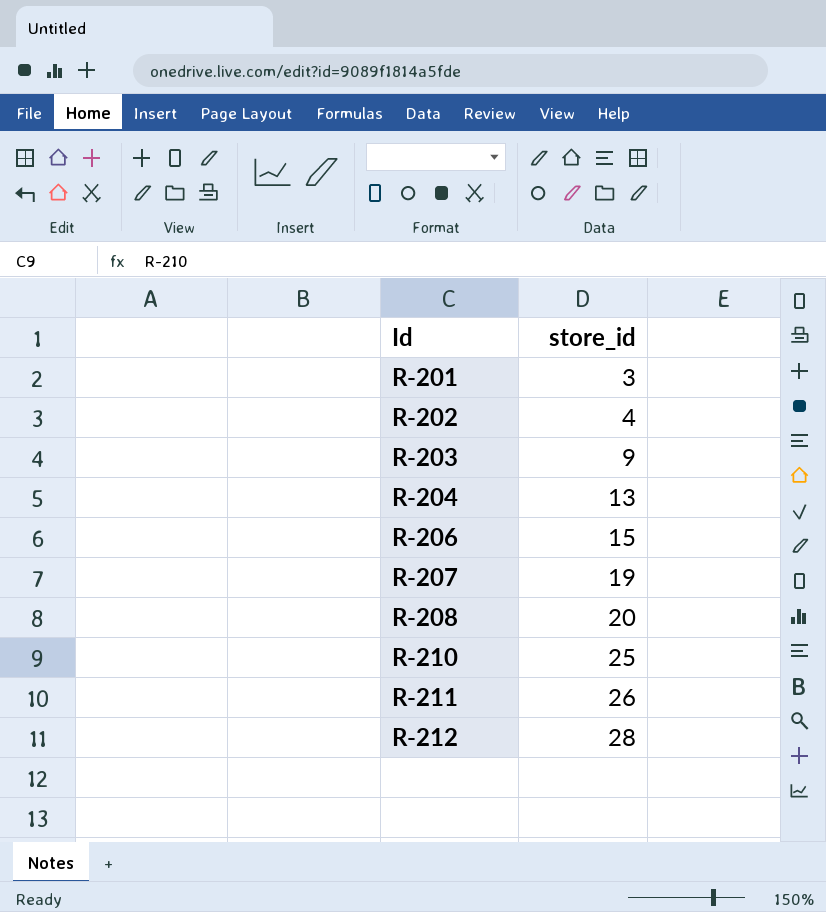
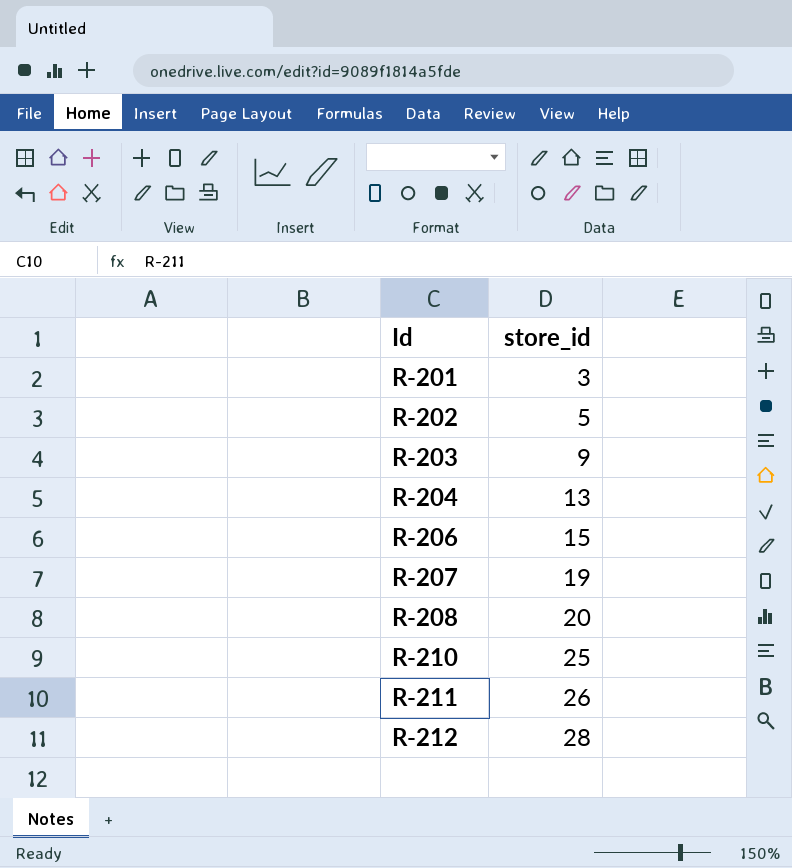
R-202 | store_id: 4 -> 5

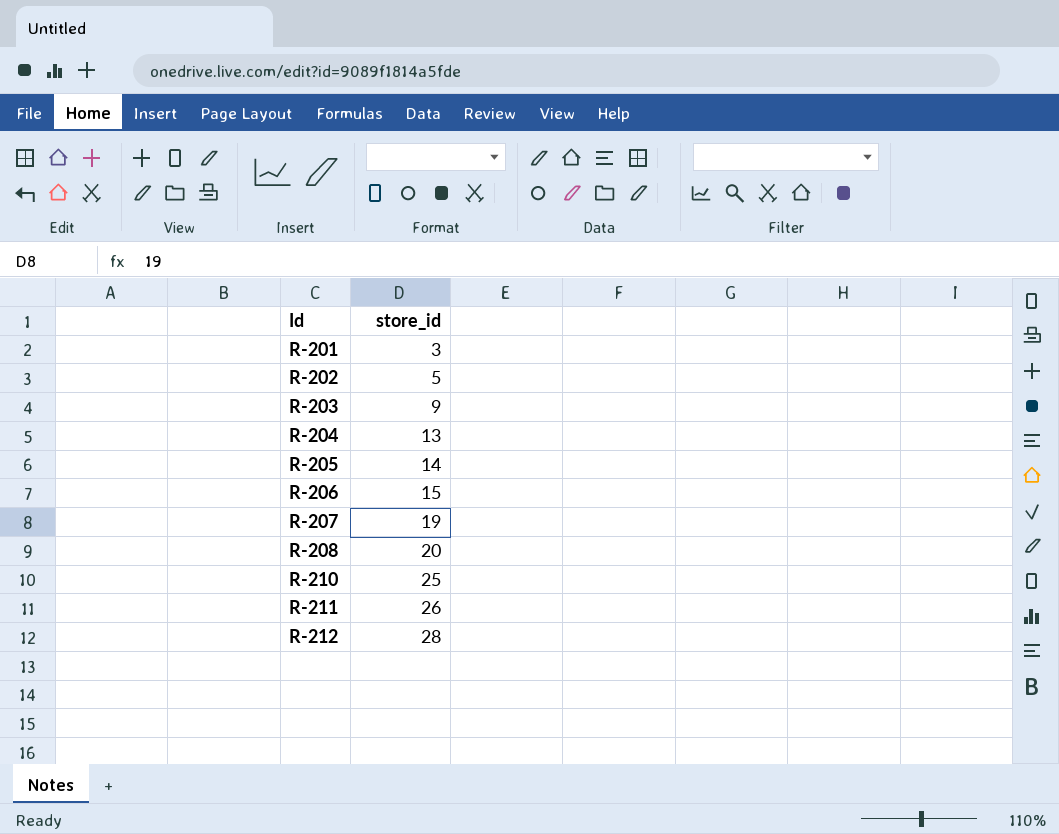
row R-205: none -> 14

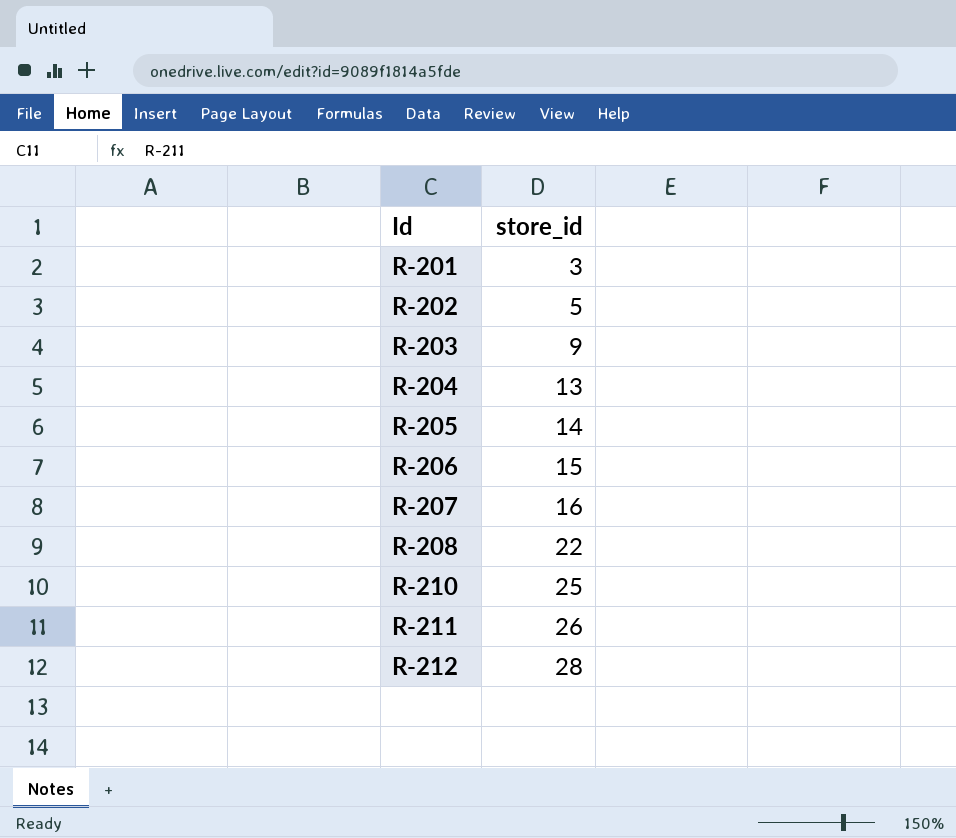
R-207 | store_id: 19 -> 16
R-208 | store_id: 20 -> 22

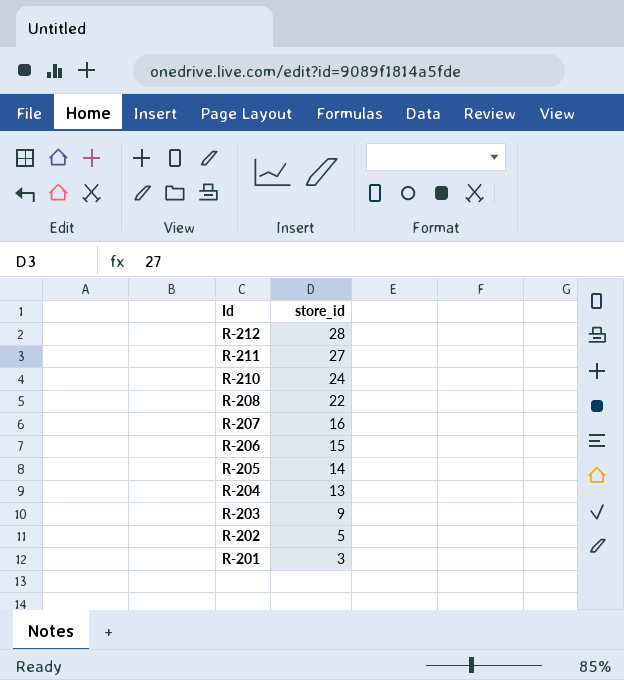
row order: Id ascending -> Id descending
R-211 | store_id: 26 -> 27
R-210 | store_id: 25 -> 24

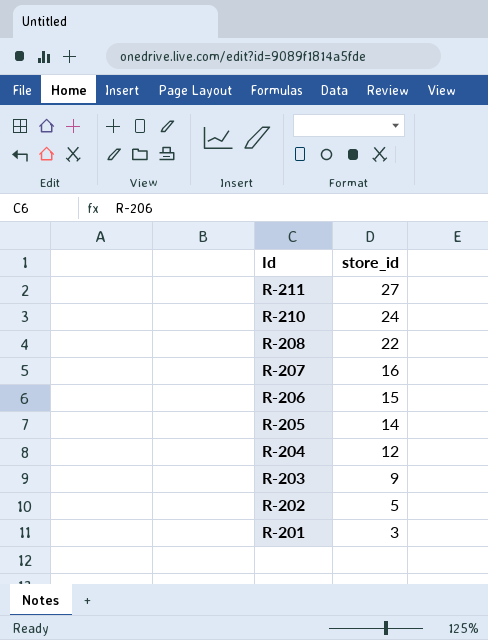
row R-212: 28 -> none
R-204 | store_id: 13 -> 12

